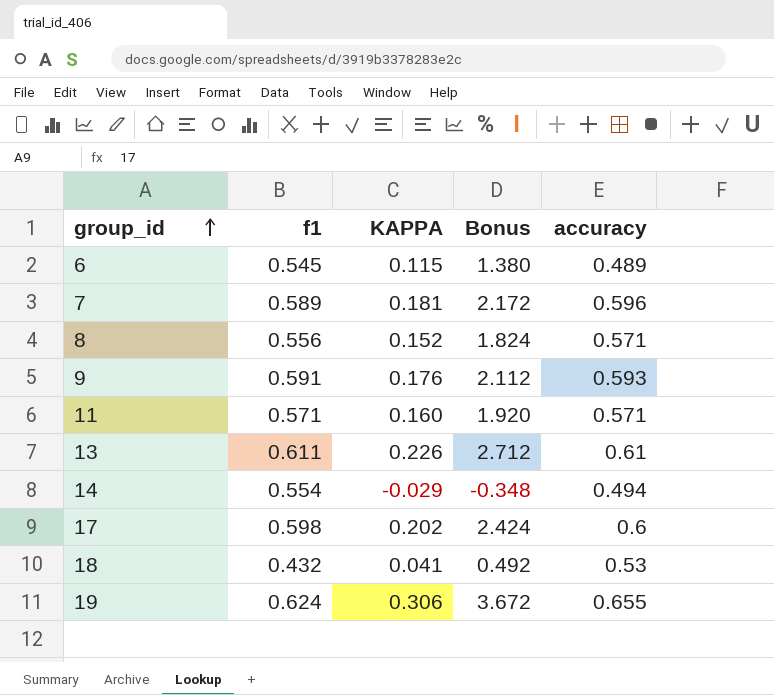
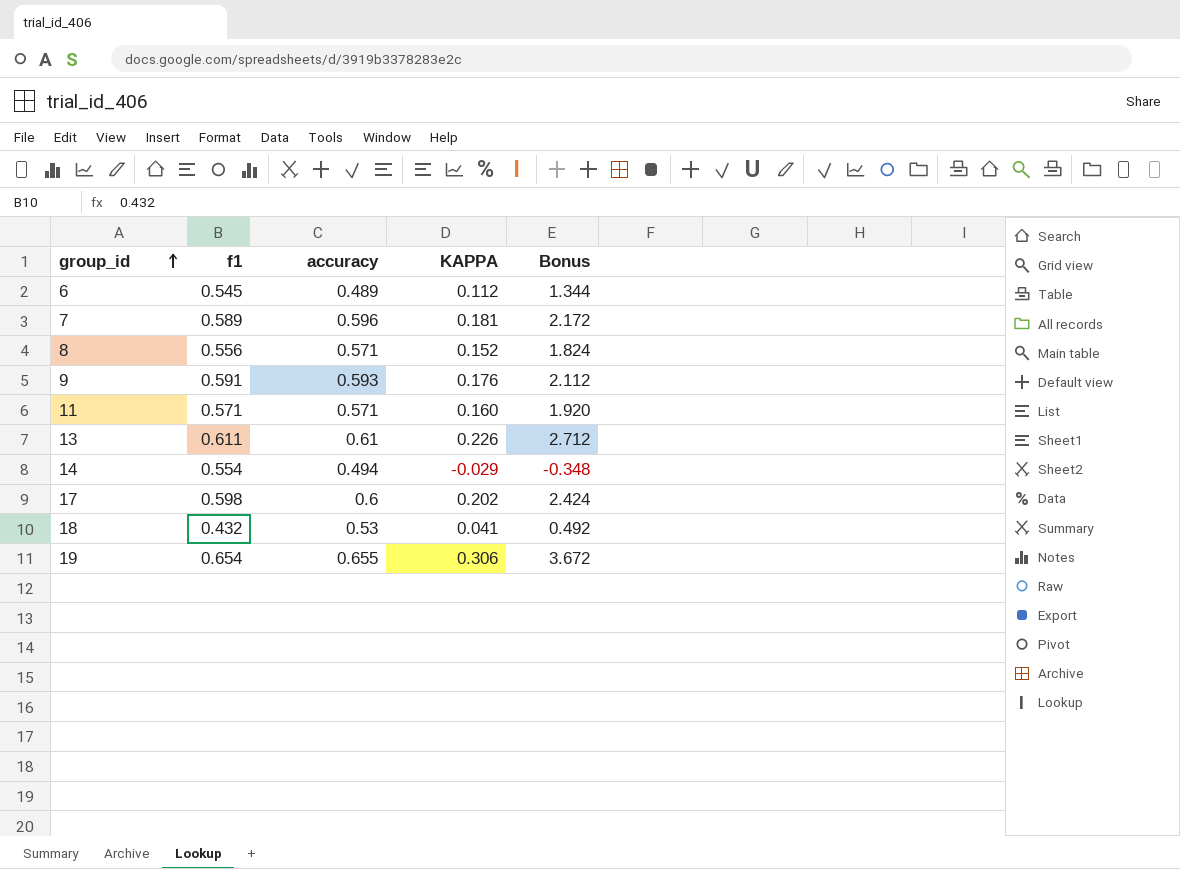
column accuracy | position: 5 -> 3
6 | KAPPA: 0.115 -> 0.112
6 | Bonus: 1.380 -> 1.344
19 | f1: 0.624 -> 0.654

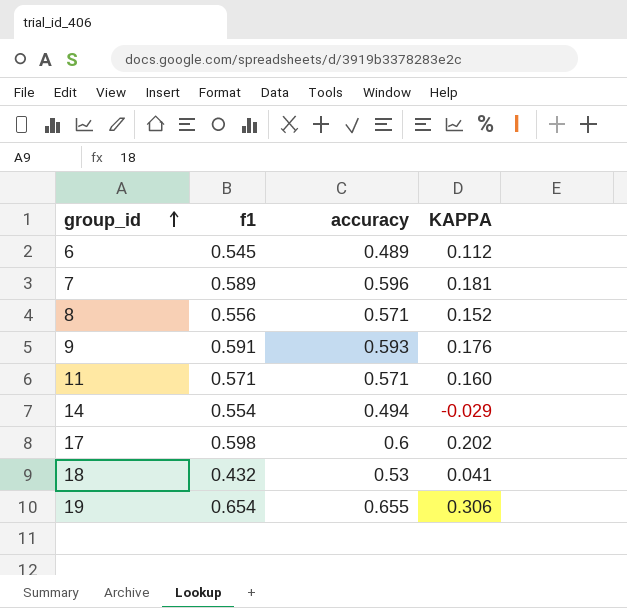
column Bonus | formula: [KAPPA] * 12 -> none
row 13: 0.611 | 0.61 | 0.226 | 2.712 -> none

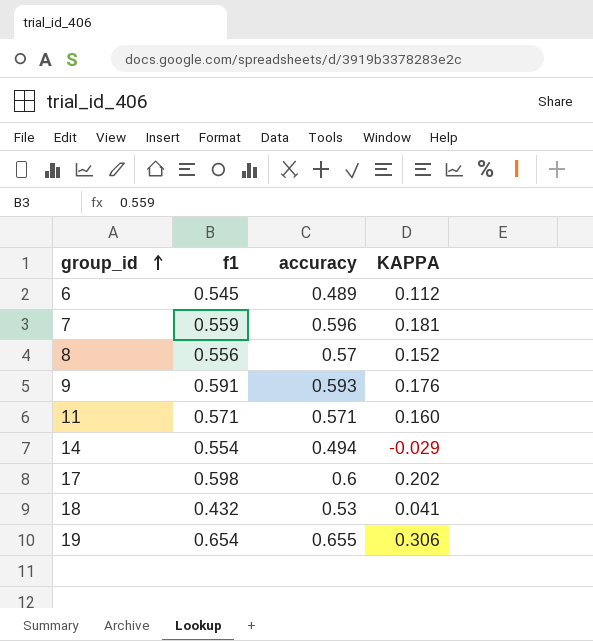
7 | f1: 0.589 -> 0.559
8 | accuracy: 0.571 -> 0.57

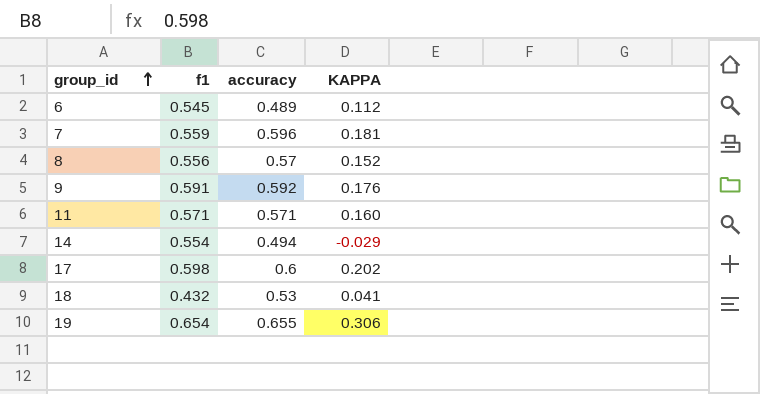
9 | accuracy: 0.593 -> 0.592

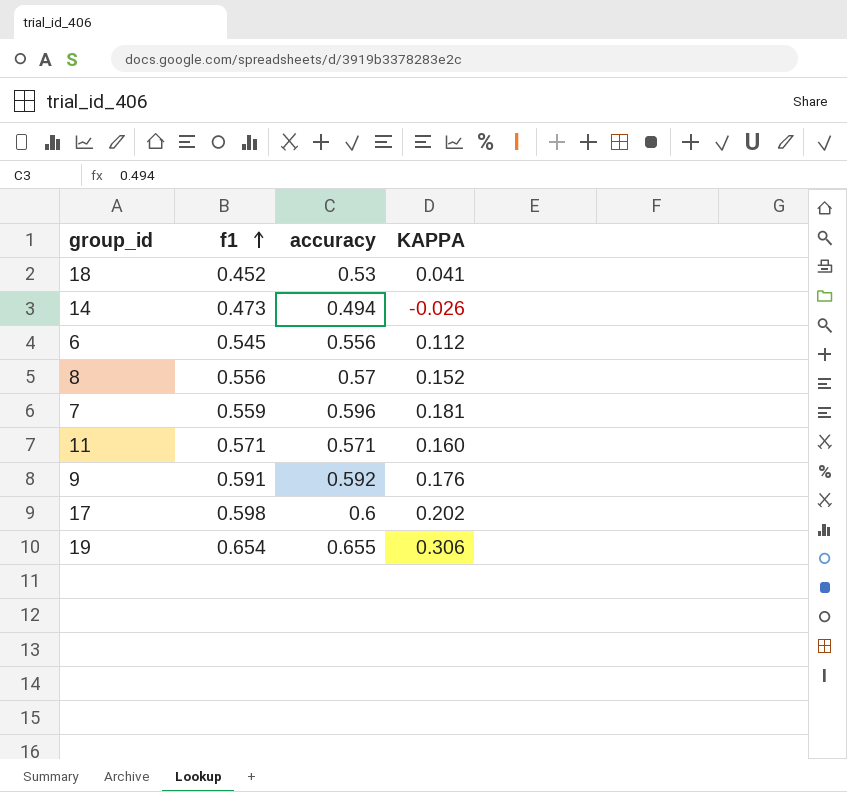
row order: group_id ascending -> f1 ascending
18 | f1: 0.432 -> 0.452
14 | f1: 0.554 -> 0.473
14 | KAPPA: -0.029 -> -0.026
6 | accuracy: 0.489 -> 0.556

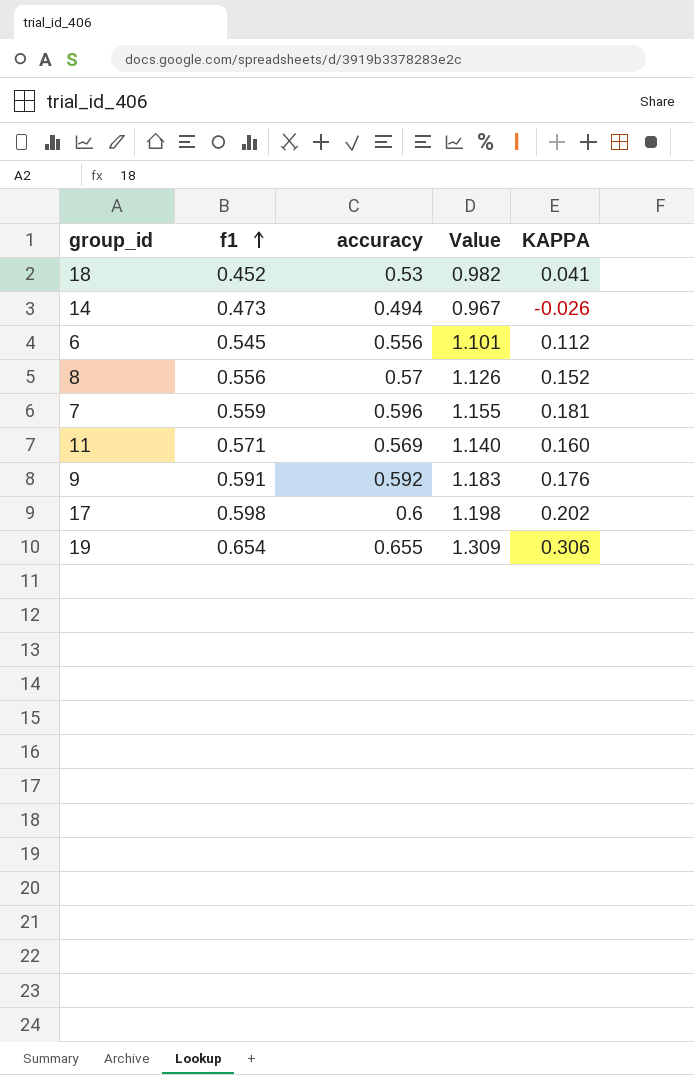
column Value | formula: none -> [f1] + [accuracy]
11 | accuracy: 0.571 -> 0.569

